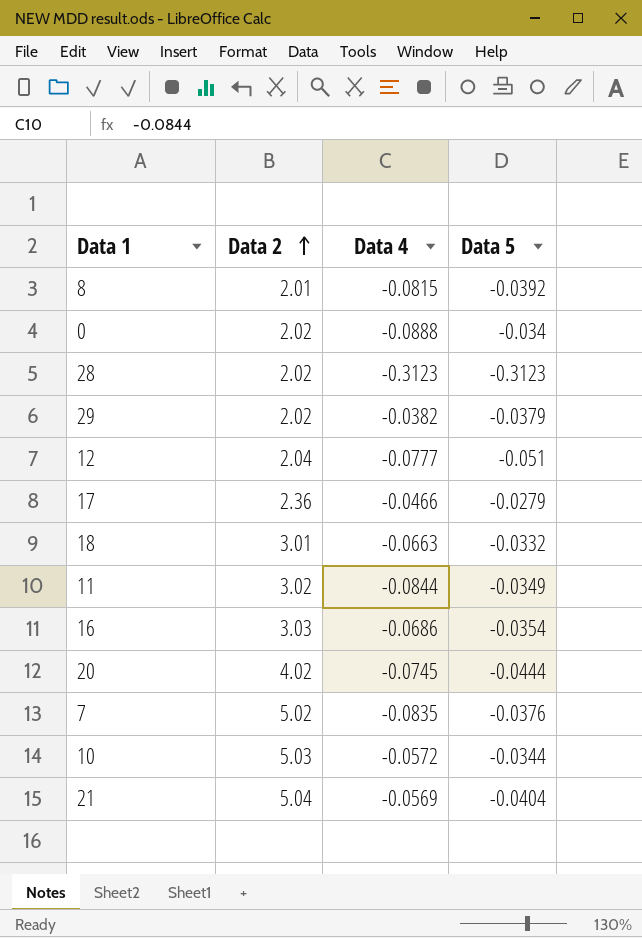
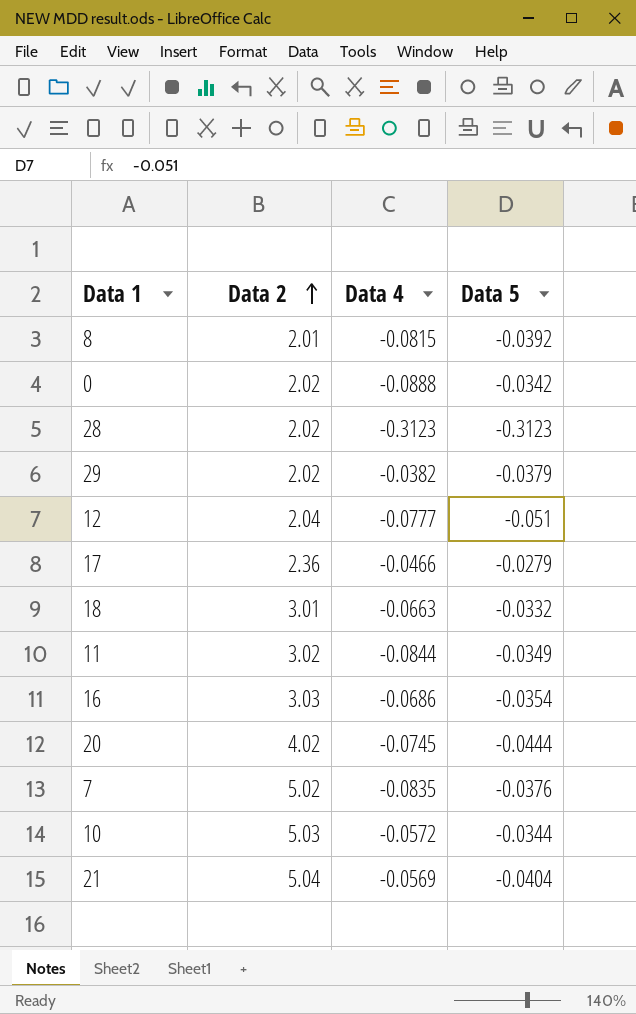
0 | Data 5: -0.034 -> -0.0342

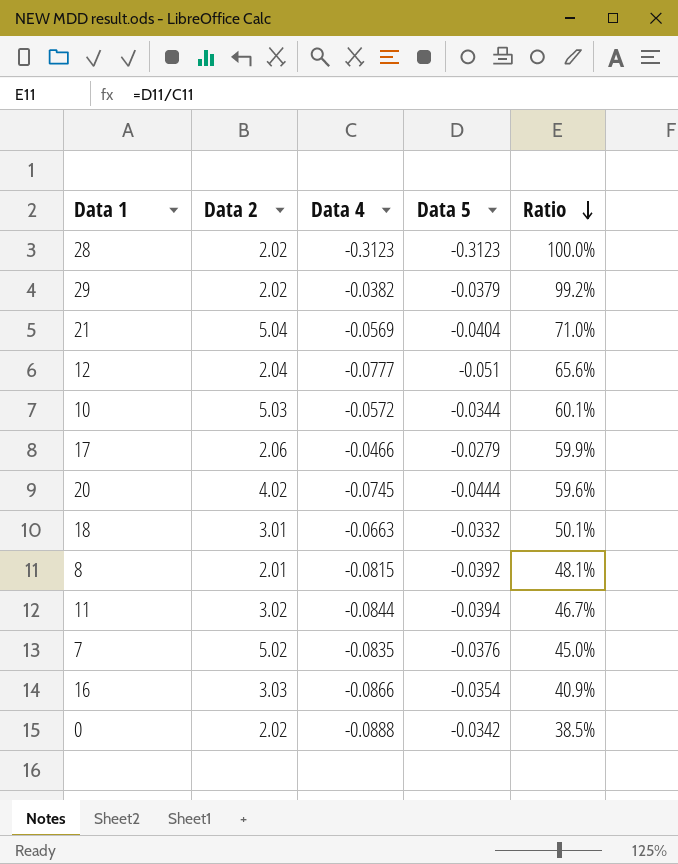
row order: Data 2 ascending -> Ratio descending
column Ratio | formula: none -> [Data 5] / [Data 4]
17 | Data 2: 2.36 -> 2.06
11 | Data 5: -0.0349 -> -0.0394
16 | Data 4: -0.0686 -> -0.0866

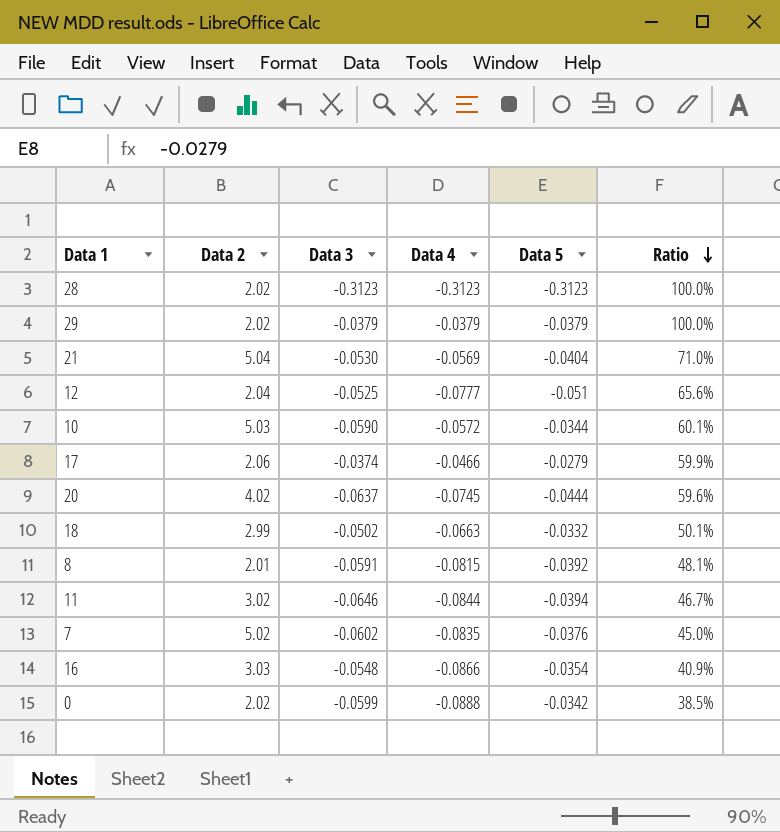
column Data 3 | position: none -> 3
29 | Data 4: -0.0382 -> -0.0379
29 | Ratio: 99.2% -> 100.0%
18 | Data 2: 3.01 -> 2.99

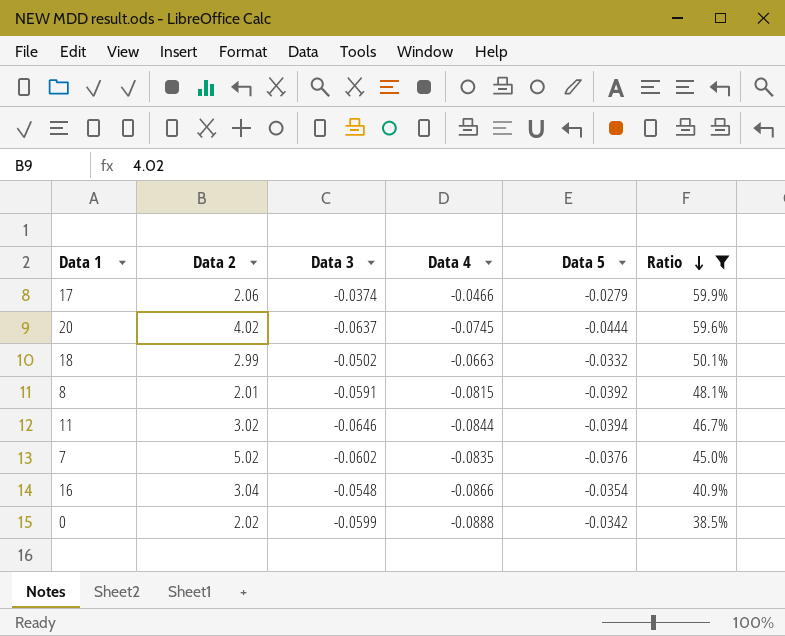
filter: none -> Ratio <= 59.9%
16 | Data 2: 3.03 -> 3.04

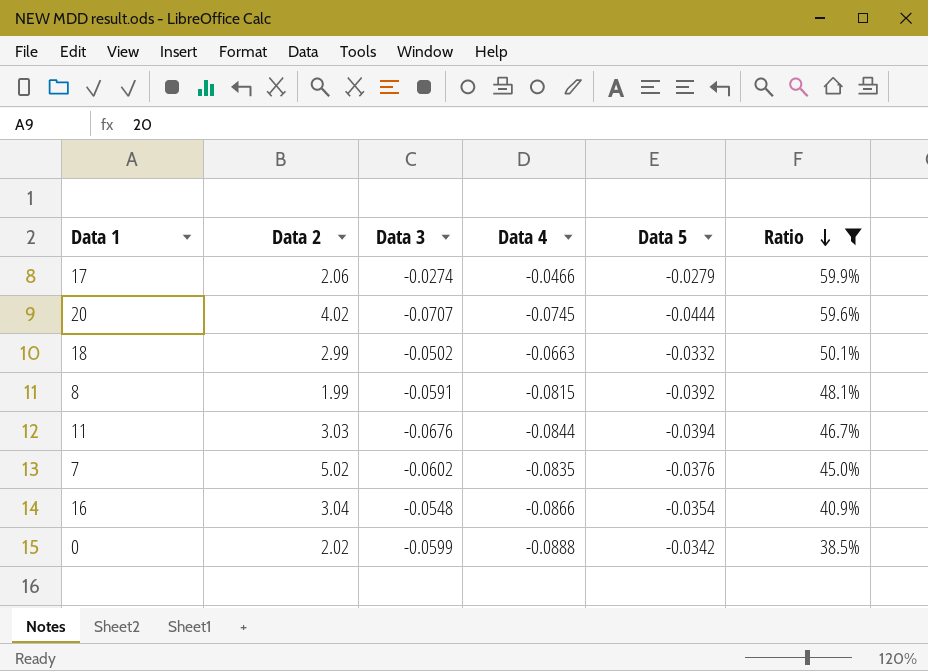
17 | Data 3: -0.0374 -> -0.0274
20 | Data 3: -0.0637 -> -0.0707
8 | Data 2: 2.01 -> 1.99
11 | Data 2: 3.02 -> 3.03
11 | Data 3: -0.0646 -> -0.0676

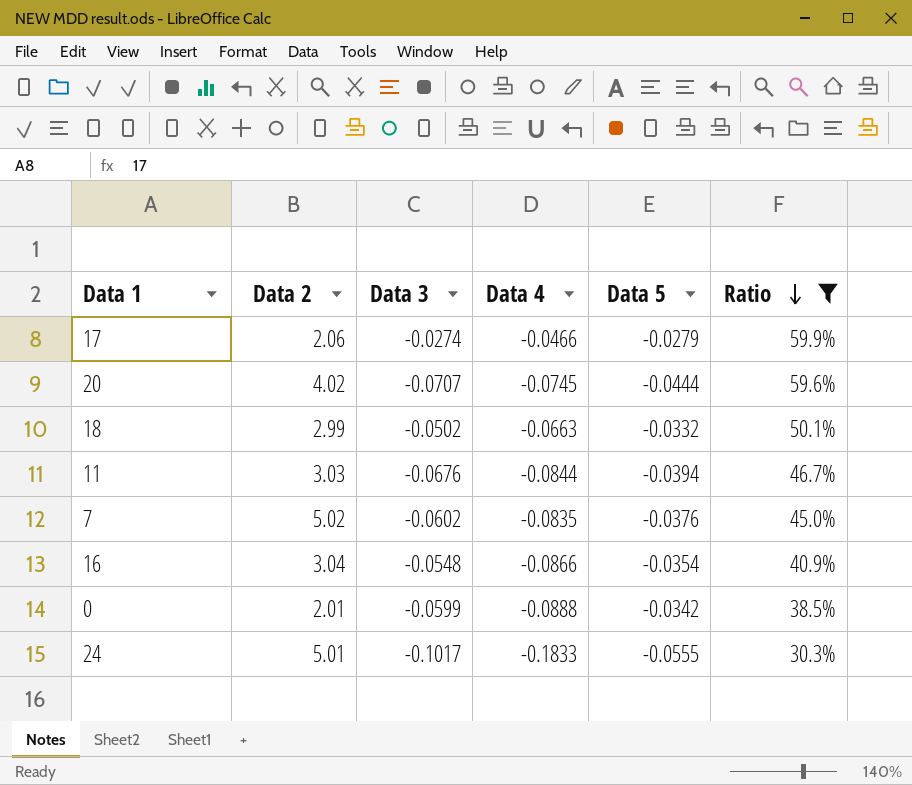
row 8: 1.99 | -0.0591 | -0.0815 | -0.0392 | 48.1% -> none
0 | Data 2: 2.02 -> 2.01
row 24: none -> 5.01 | -0.1017 | -0.1833 | -0.0555 | 30.3%

